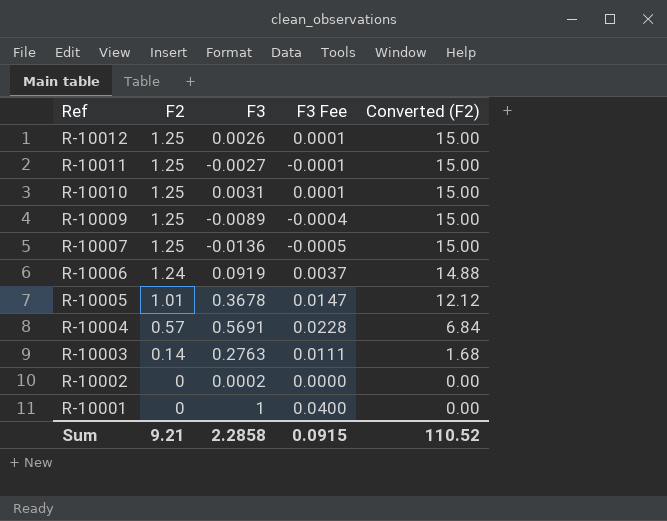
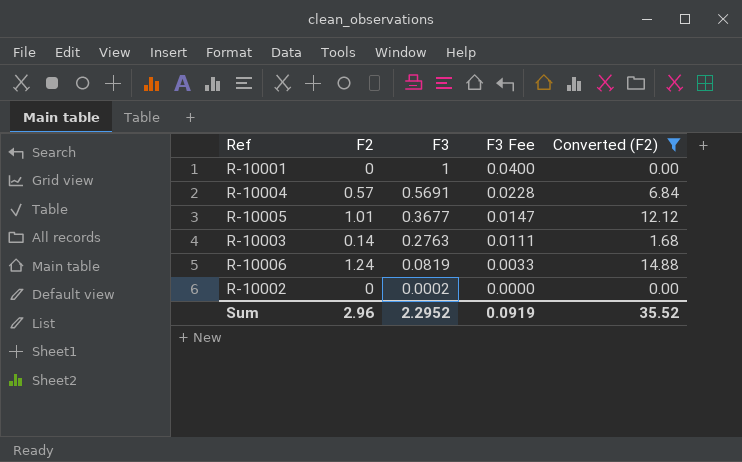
filter: none -> Converted (F2) != 15.00
row order: Ref descending -> F3 descending
R-10005 | F3: 0.3678 -> 0.3677
R-10006 | F3: 0.0919 -> 0.0819
R-10006 | F3 Fee: 0.0037 -> 0.0033
Sum | F2: 9.21 -> 2.96
Sum | F3: 2.2858 -> 2.2952
Sum | F3 Fee: 0.0915 -> 0.0919
Sum | Converted (F2): 110.52 -> 35.52

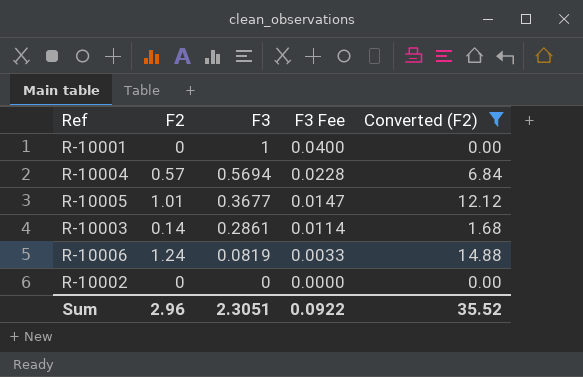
R-10004 | F3: 0.5691 -> 0.5694
R-10003 | F3: 0.2763 -> 0.2861
R-10003 | F3 Fee: 0.0111 -> 0.0114
R-10002 | F3: 0.0002 -> 0
Sum | F3: 2.2952 -> 2.3051
Sum | F3 Fee: 0.0919 -> 0.0922

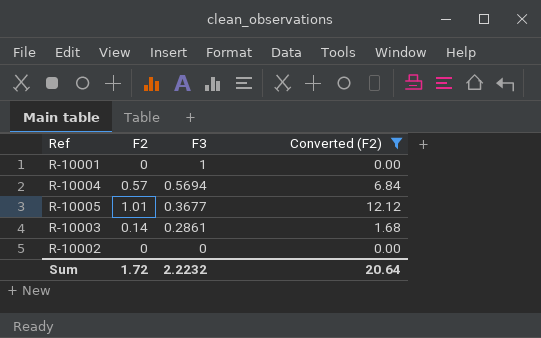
column F3 Fee | formula: [F3] * 0.04 -> none
row R-10006: 1.24 | 0.0819 | 0.0033 | 14.88 -> none
Sum | F2: 2.96 -> 1.72
Sum | F3: 2.3051 -> 2.2232
Sum | Converted (F2): 35.52 -> 20.64

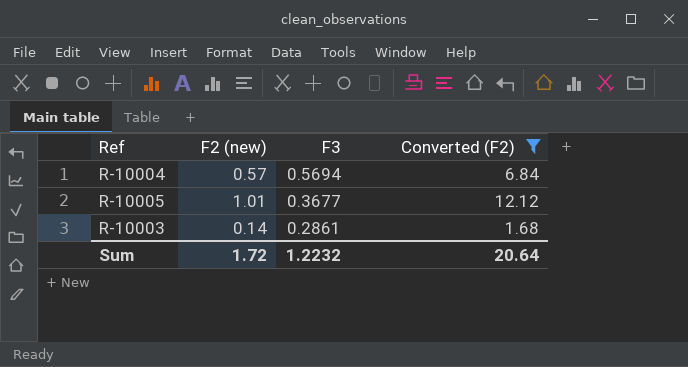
column name: F2 -> F2 (new)
row R-10001: 0 | 1 | 0.00 -> none
row R-10002: 0 | 0 | 0.00 -> none
Sum | F3: 2.2232 -> 1.2232

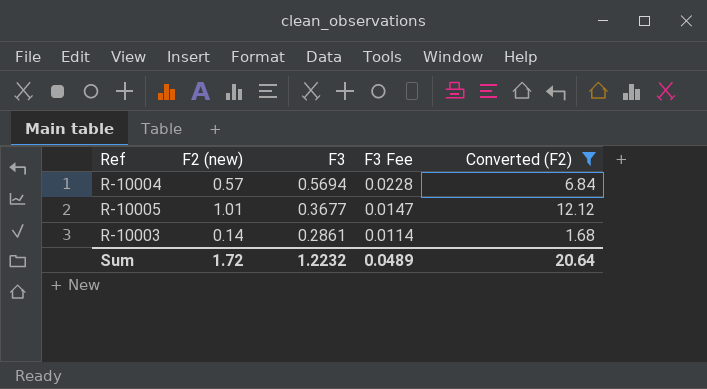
column F3 Fee | formula: none -> [F3] * 0.04

